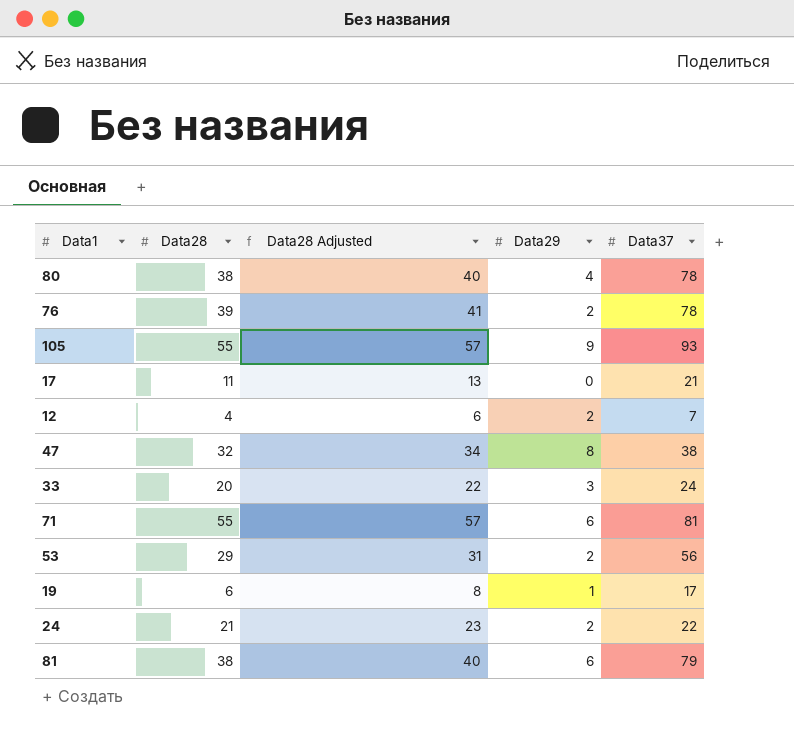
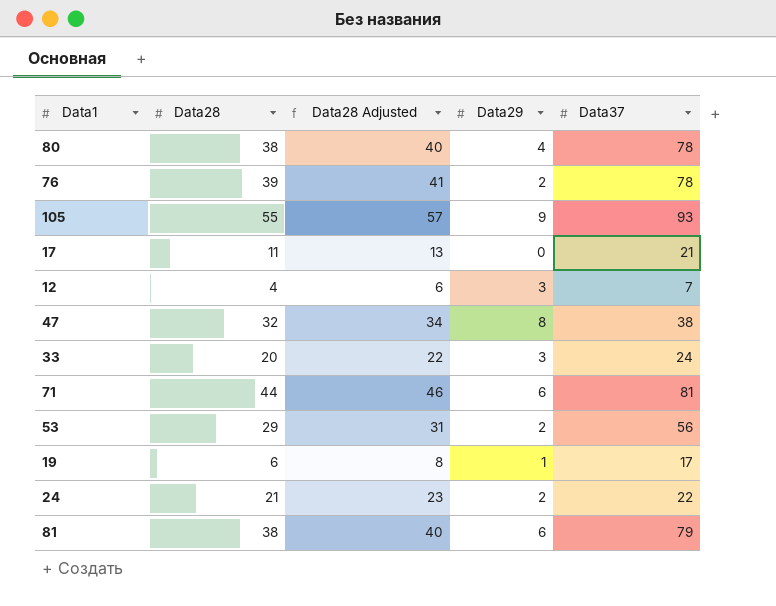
12 | Data29: 2 -> 3
71 | Data28: 55 -> 44
71 | Data28 Adjusted: 57 -> 46

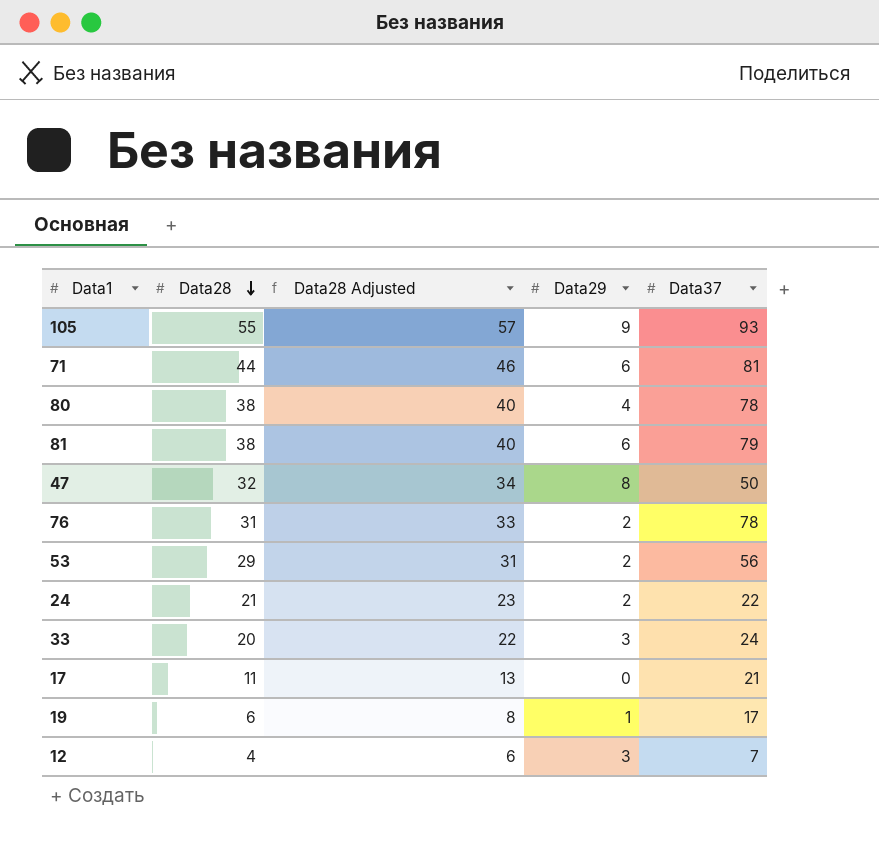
row order: none -> Data28 descending
47 | Data37: 38 -> 50
76 | Data28: 39 -> 31
76 | Data28 Adjusted: 41 -> 33

